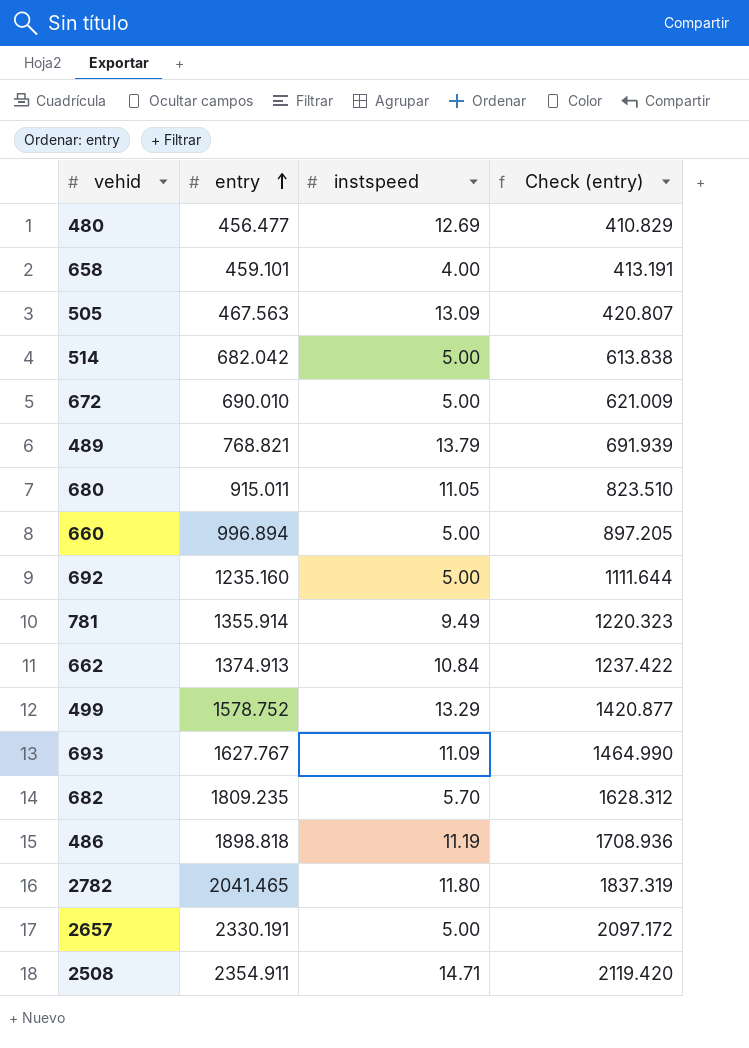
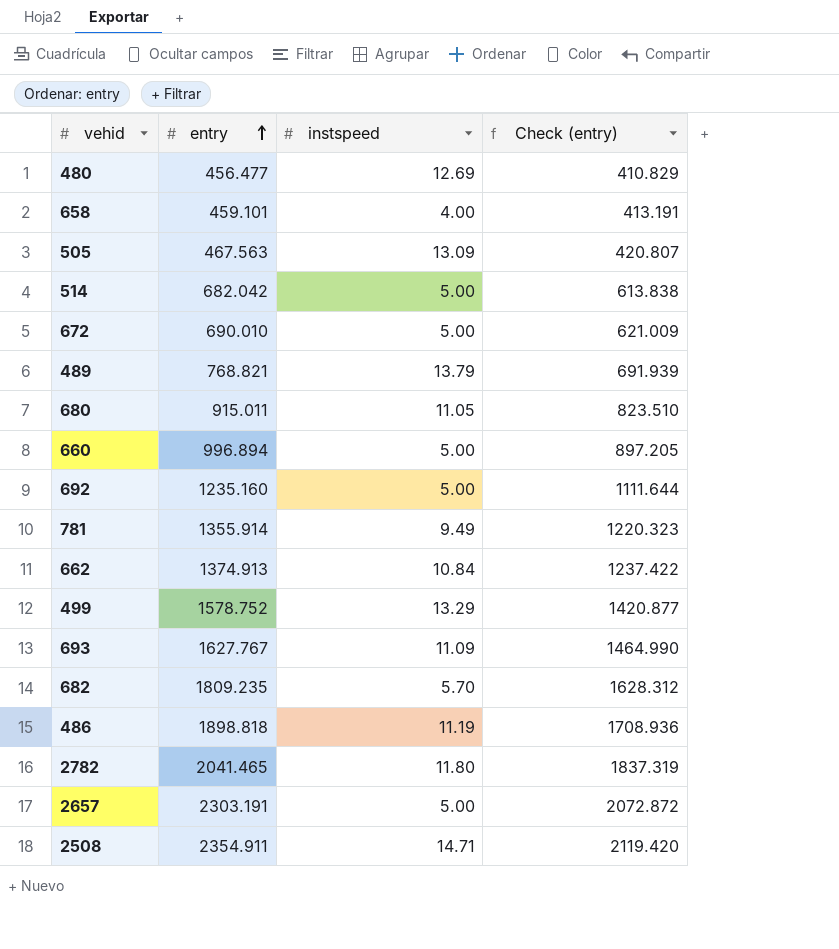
2657 | entry: 2330.191 -> 2303.191
2657 | Check (entry): 2097.172 -> 2072.872

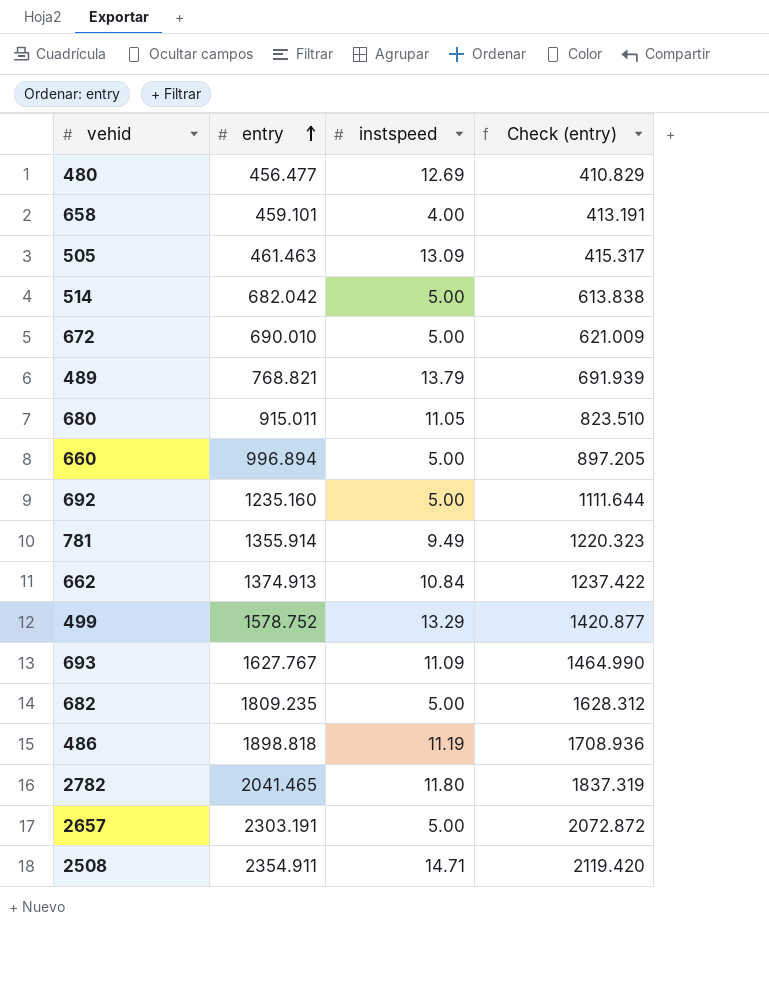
505 | entry: 467.563 -> 461.463
505 | Check (entry): 420.807 -> 415.317
682 | instspeed: 5.70 -> 5.00

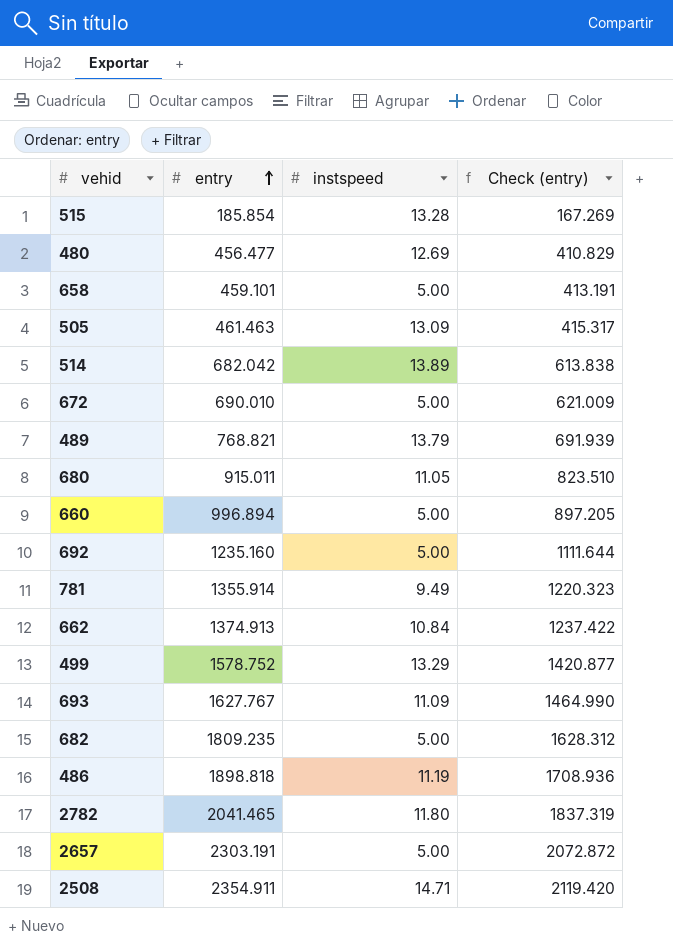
row 515: none -> 185.854 | 13.28 | 167.269
658 | instspeed: 4.00 -> 5.00
514 | instspeed: 5.00 -> 13.89

